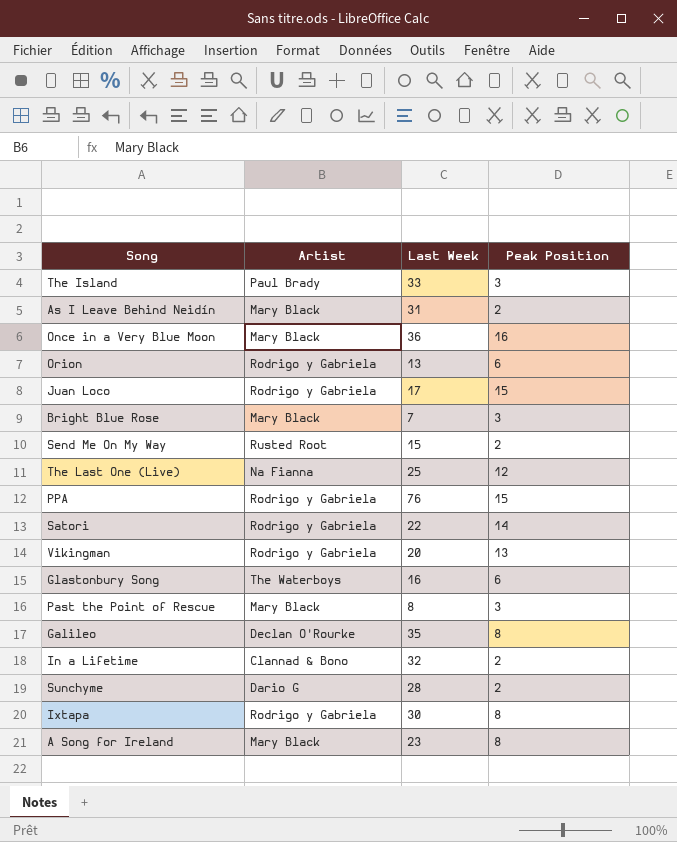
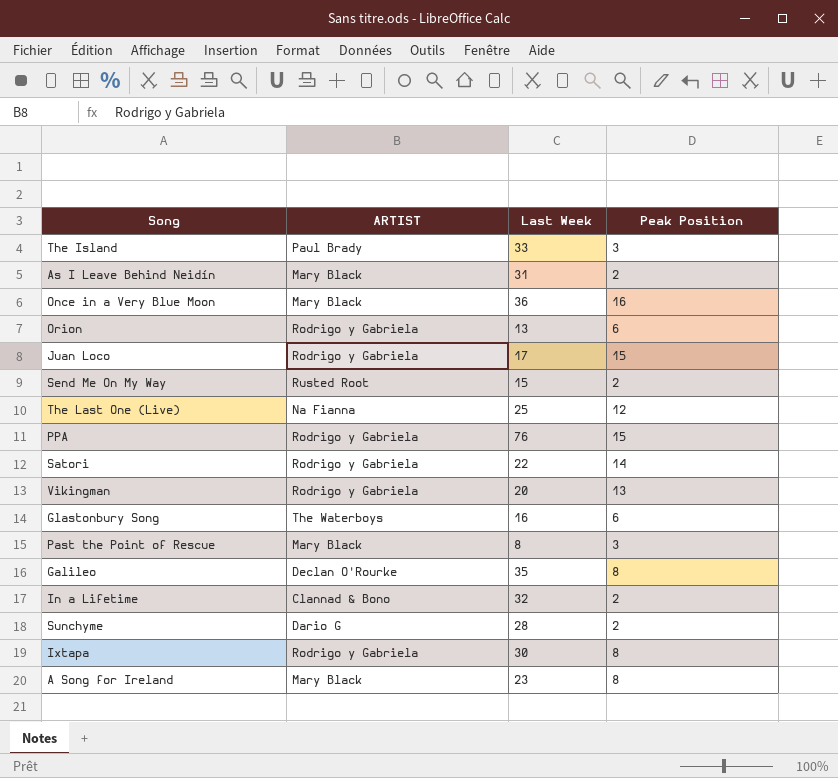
column name: Artist -> ARTIST
row Bright Blue Rose: Mary Black | 7 | 3 -> none

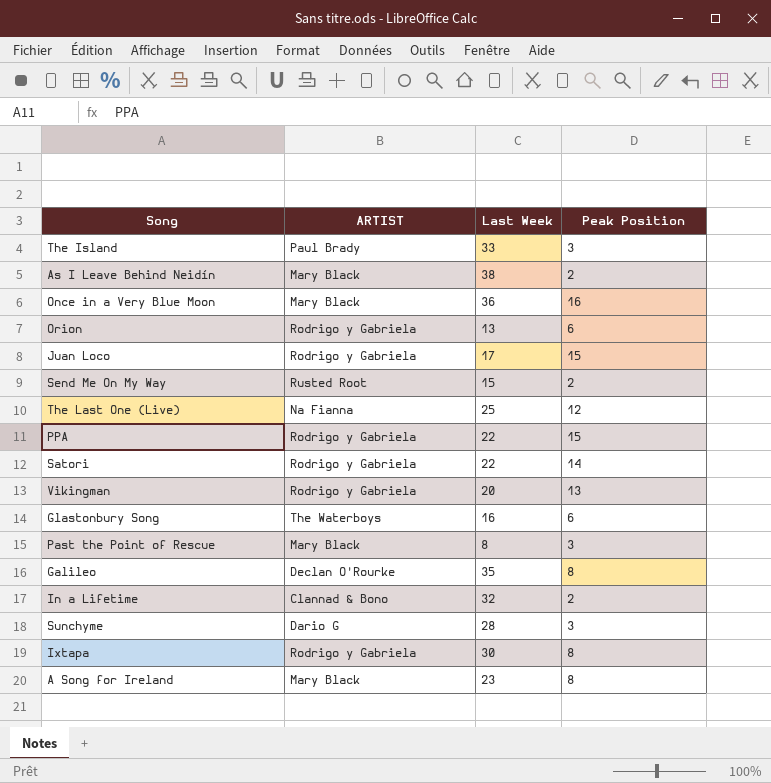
As I Leave Behind Neidín | Last Week: 31 -> 38
PPA | Last Week: 76 -> 22
Sunchyme | Peak Position: 2 -> 3

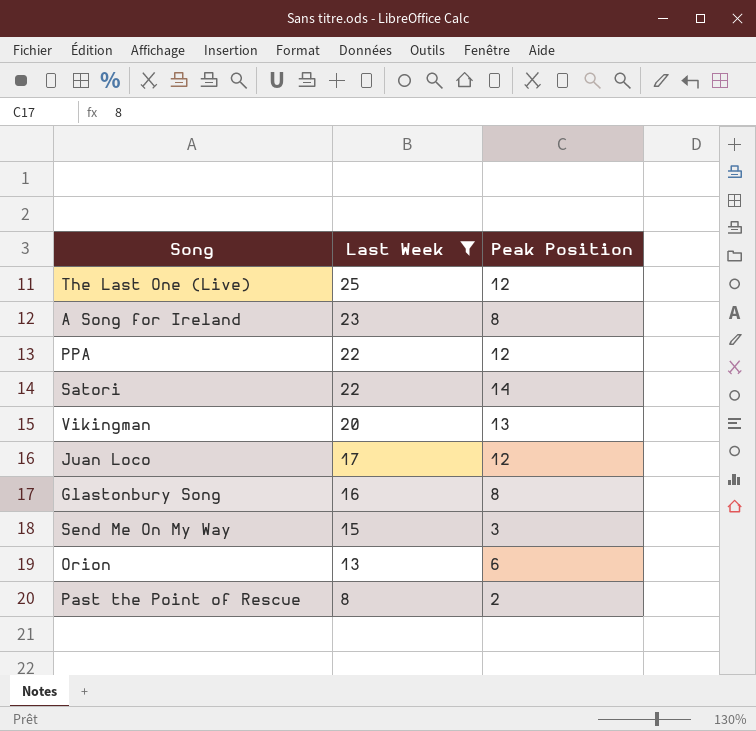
filter: none -> Last Week <= 25
row order: none -> Last Week descending
column ARTIST | position: 2 -> none
PPA | Peak Position: 15 -> 12
Juan Loco | Peak Position: 15 -> 12
Glastonbury Song | Peak Position: 6 -> 8
Send Me On My Way | Peak Position: 2 -> 3
Past the Point of Rescue | Peak Position: 3 -> 2

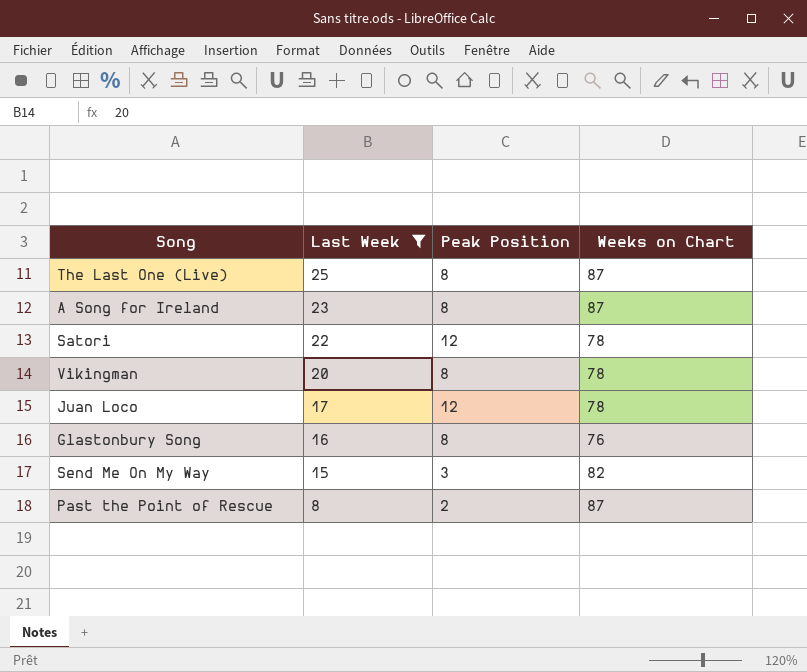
column Weeks on Chart | position: none -> 4
row PPA: 22 | 12 -> none
row Orion: 13 | 6 -> none
The Last One (Live) | Peak Position: 12 -> 8
Satori | Peak Position: 14 -> 12
Vikingman | Peak Position: 13 -> 8

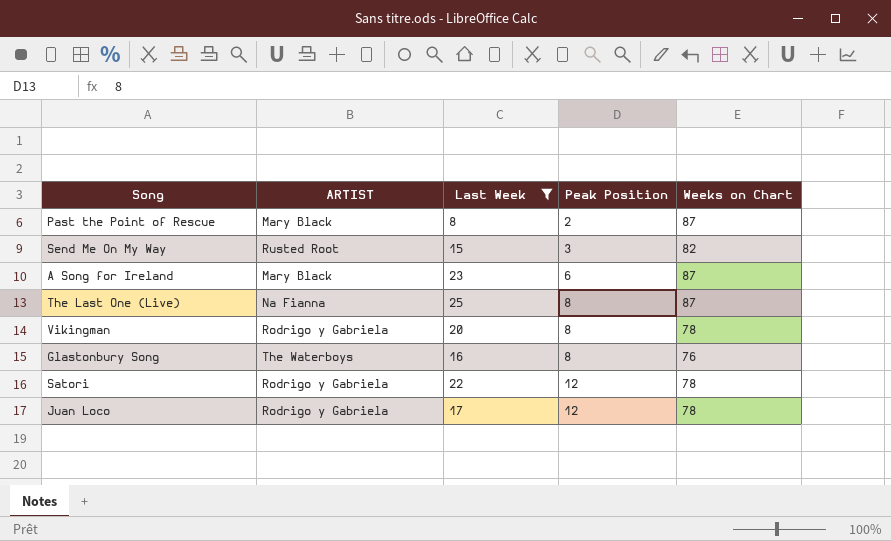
row order: Last Week descending -> Peak Position ascending
column ARTIST | position: none -> 2
A Song for Ireland | Peak Position: 8 -> 6

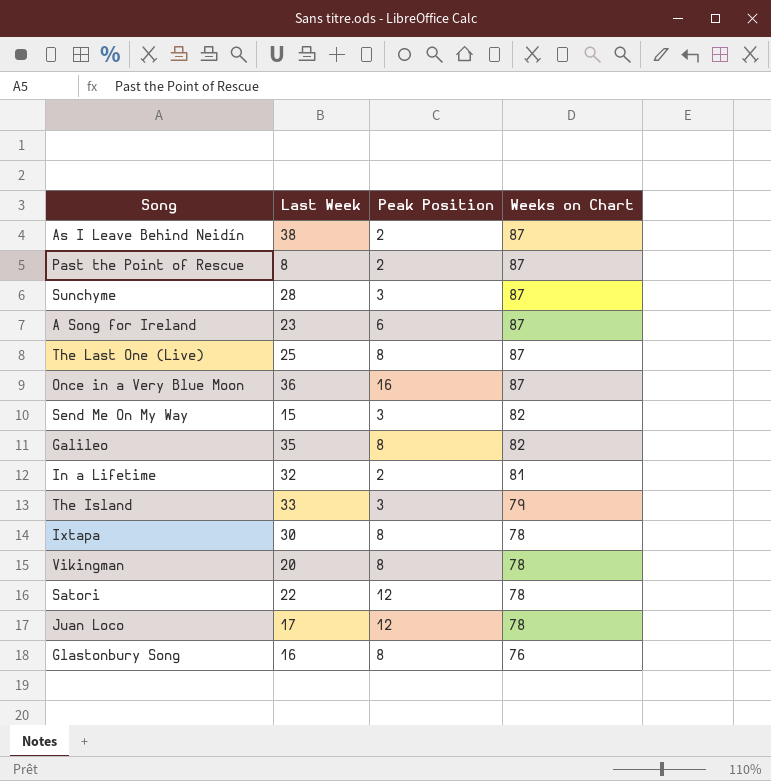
filter: Last Week <= 25 -> none
row order: Peak Position ascending -> Weeks on Chart descending
column ARTIST | position: 2 -> none

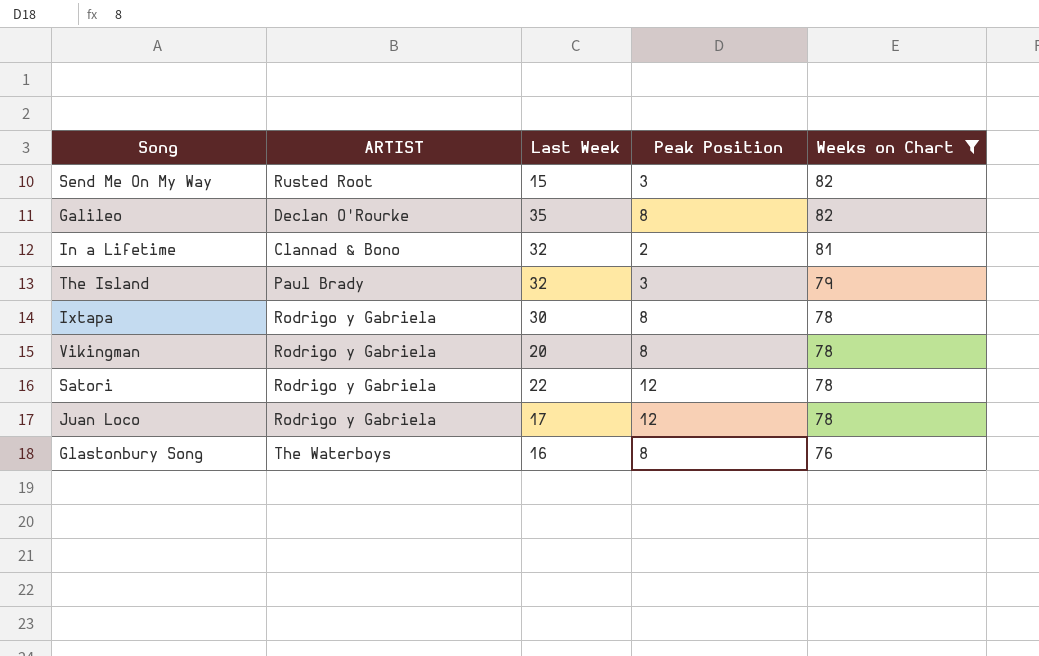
filter: none -> Weeks on Chart != 87
column ARTIST | position: none -> 2
The Island | Last Week: 33 -> 32

